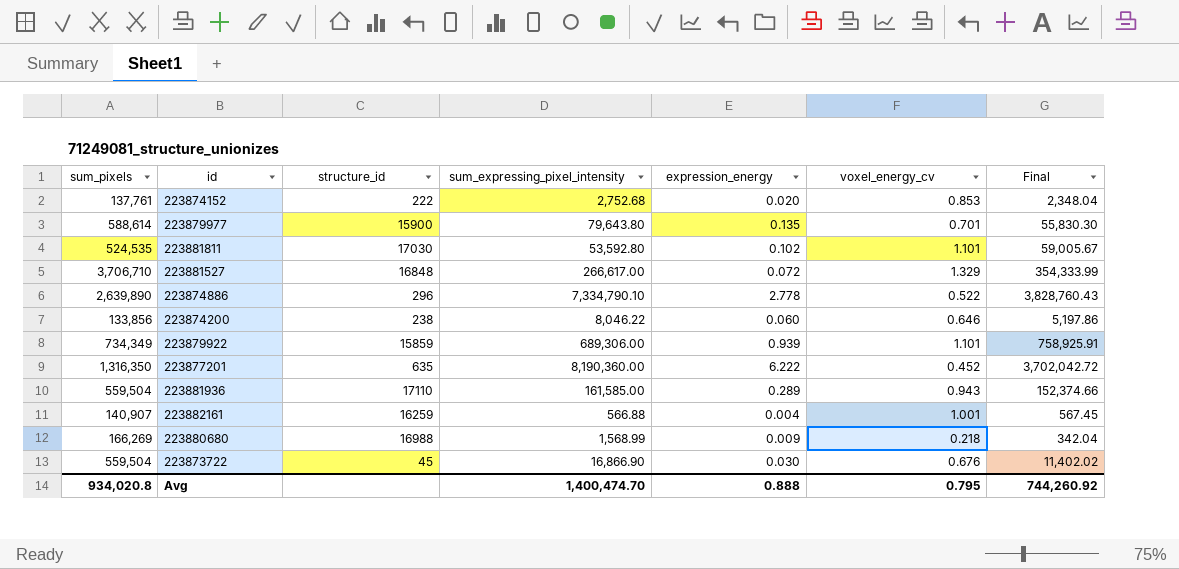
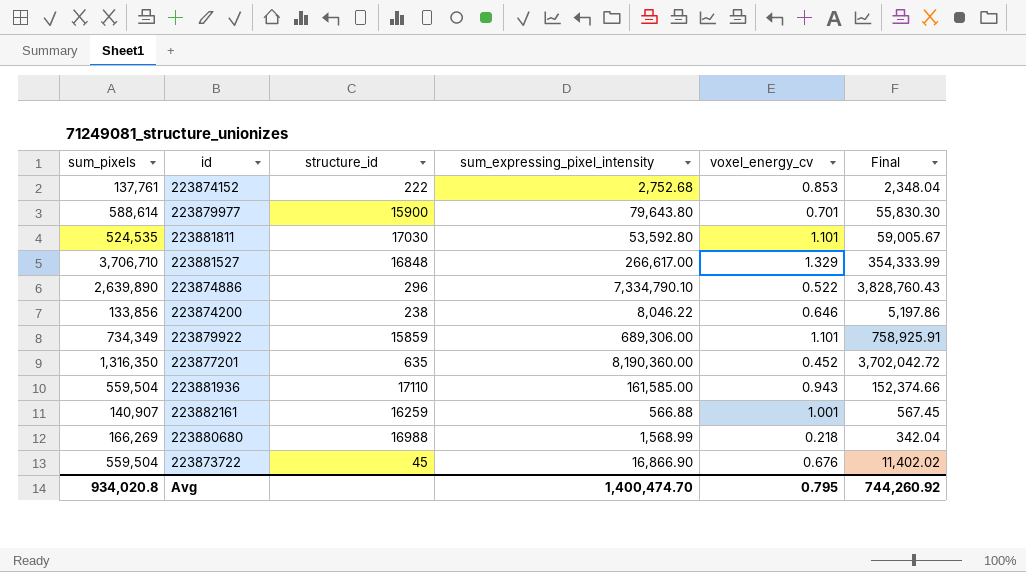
column expression_energy | formula: [sum_expressing_pixel_intensity] / [sum_pixels] -> none

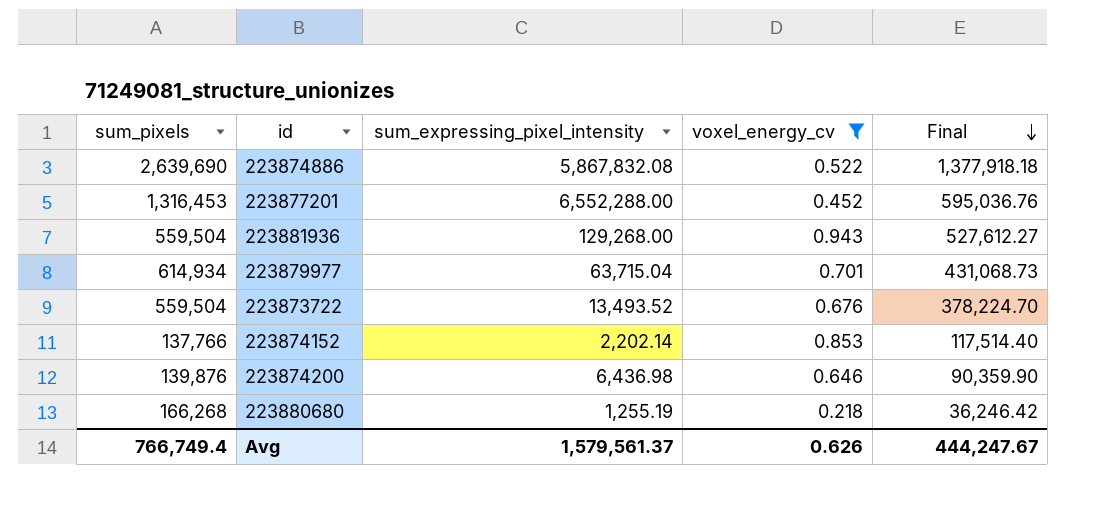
filter: none -> voxel_energy_cv <= 0.943
row order: none -> Final descending
column structure_id | position: 3 -> none
column Final | formula: [sum_expressing_pixel_intensity] * [voxel_energy_cv] -> [sum_pixels] * [voxel_energy_cv]
223874886 | sum_pixels: 2,639,890 -> 2,639,690
223874886 | sum_expressing_pixel_intensity: 7,334,790.10 -> 5,867,832.08
223877201 | sum_pixels: 1,316,350 -> 1,316,453
223877201 | sum_expressing_pixel_intensity: 8,190,360.00 -> 6,552,288.00
223881936 | sum_expressing_pixel_intensity: 161,585.00 -> 129,268.00
223879977 | sum_pixels: 588,614 -> 614,934
223879977 | sum_expressing_pixel_intensity: 79,643.80 -> 63,715.04
223873722 | sum_expressing_pixel_intensity: 16,866.90 -> 13,493.52
223874152 | sum_pixels: 137,761 -> 137,766
223874152 | sum_expressing_pixel_intensity: 2,752.68 -> 2,202.14
223874200 | sum_pixels: 133,856 -> 139,876
223874200 | sum_expressing_pixel_intensity: 8,046.22 -> 6,436.98
223880680 | sum_pixels: 166,269 -> 166,268
223880680 | sum_expressing_pixel_intensity: 1,568.99 -> 1,255.19
Avg | sum_pixels: 934,020.8 -> 766,749.4
Avg | sum_expressing_pixel_intensity: 1,400,474.70 -> 1,579,561.37
Avg | voxel_energy_cv: 0.795 -> 0.626
Avg | Final: 744,260.92 -> 444,247.67

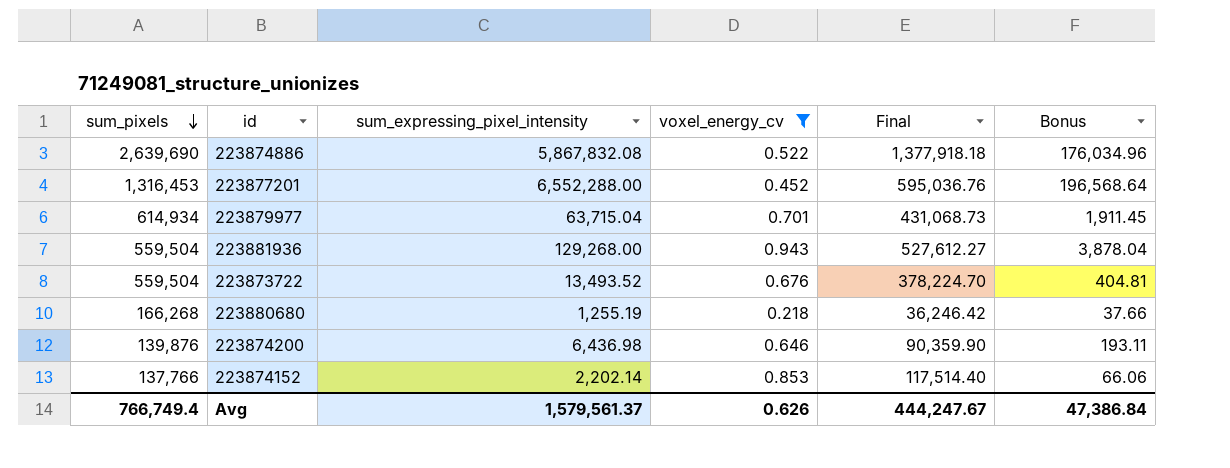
row order: Final descending -> sum_pixels descending
column Bonus | formula: none -> [sum_expressing_pixel_intensity] * 0.03

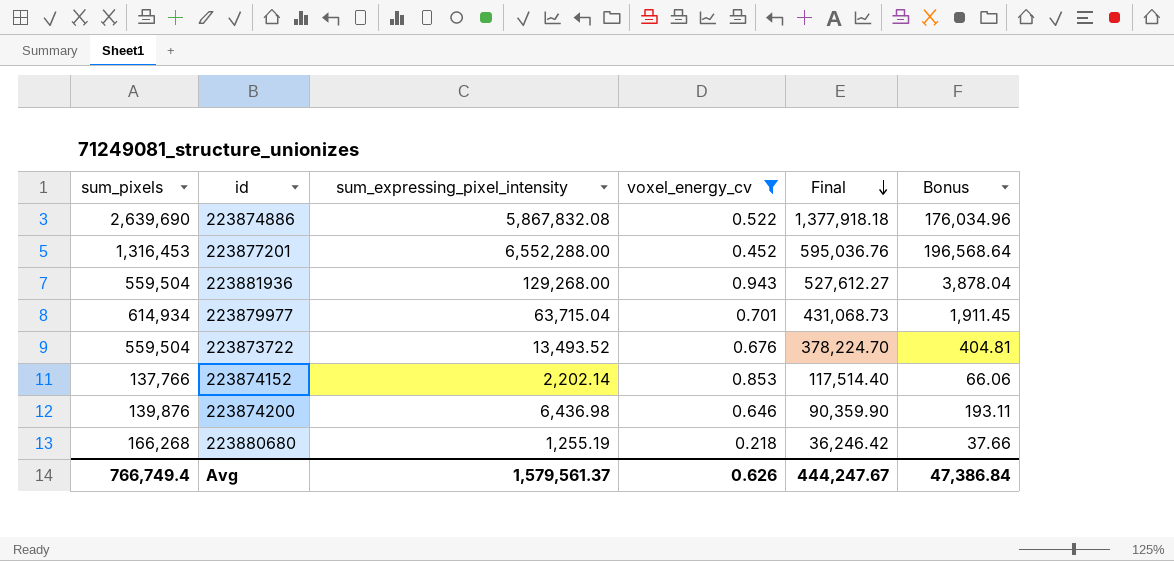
row order: sum_pixels descending -> Final descending

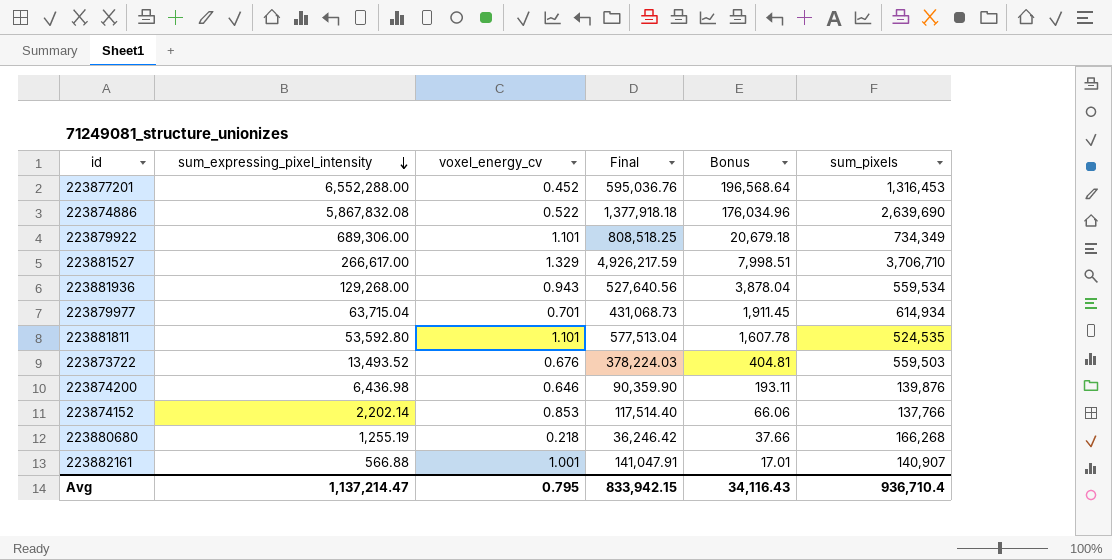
filter: voxel_energy_cv <= 0.943 -> none
row order: Final descending -> sum_expressing_pixel_intensity descending
column sum_pixels | position: 1 -> 6
223881936 | Final: 527,612.27 -> 527,640.56
223881936 | sum_pixels: 559,504 -> 559,534
223873722 | Final: 378,224.70 -> 378,224.03
223873722 | sum_pixels: 559,504 -> 559,503
Avg | sum_expressing_pixel_intensity: 1,579,561.37 -> 1,137,214.47
Avg | voxel_energy_cv: 0.626 -> 0.795
Avg | Final: 444,247.67 -> 833,942.15
Avg | Bonus: 47,386.84 -> 34,116.43
Avg | sum_pixels: 766,749.4 -> 936,710.4

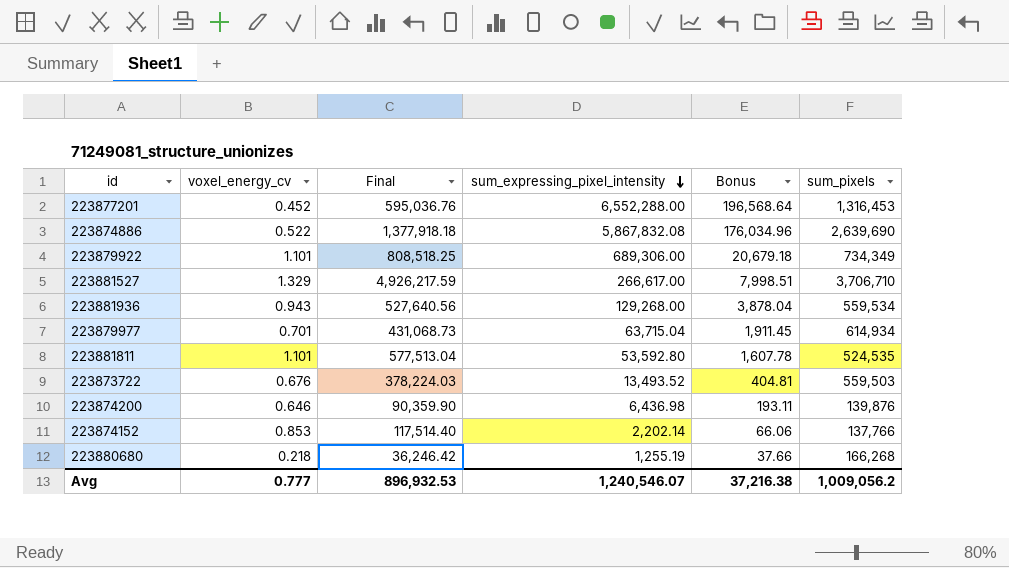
column sum_expressing_pixel_intensity | position: 2 -> 4
row 223882161: 566.88 | 1.001 | 141,047.91 | 17.01 | 140,907 -> none
Avg | voxel_energy_cv: 0.795 -> 0.777
Avg | Final: 833,942.15 -> 896,932.53
Avg | sum_expressing_pixel_intensity: 1,137,214.47 -> 1,240,546.07
Avg | Bonus: 34,116.43 -> 37,216.38
Avg | sum_pixels: 936,710.4 -> 1,009,056.2

